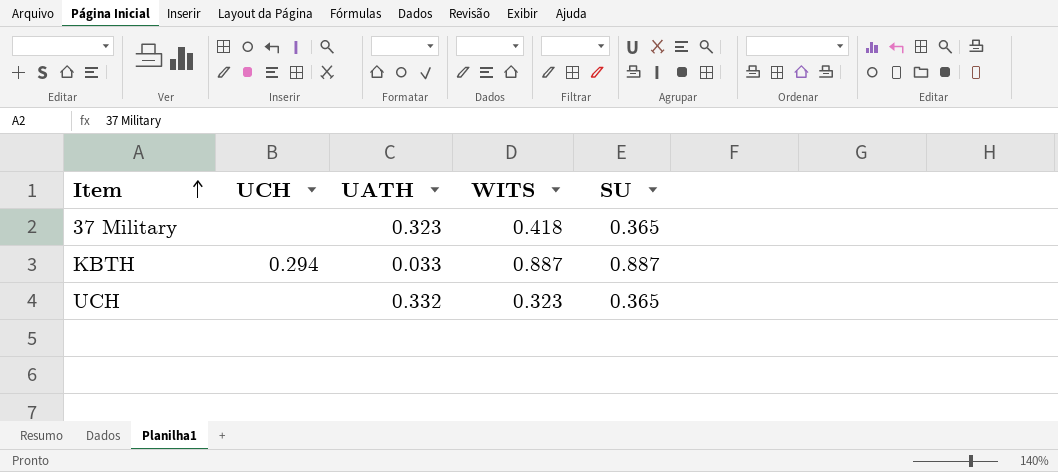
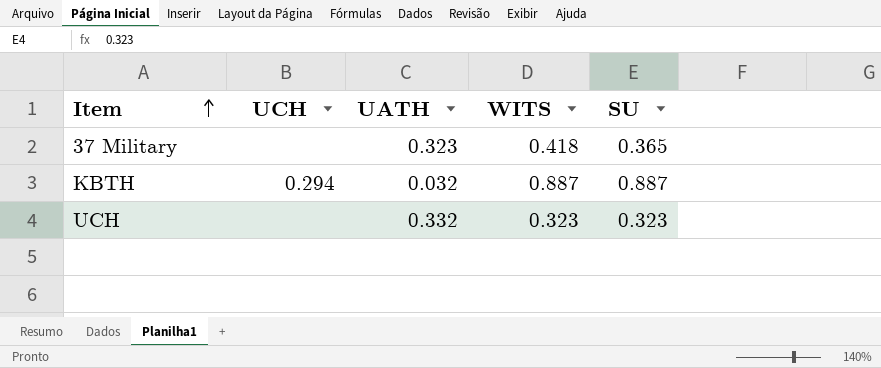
KBTH | UATH: 0.033 -> 0.032
UCH | SU: 0.365 -> 0.323

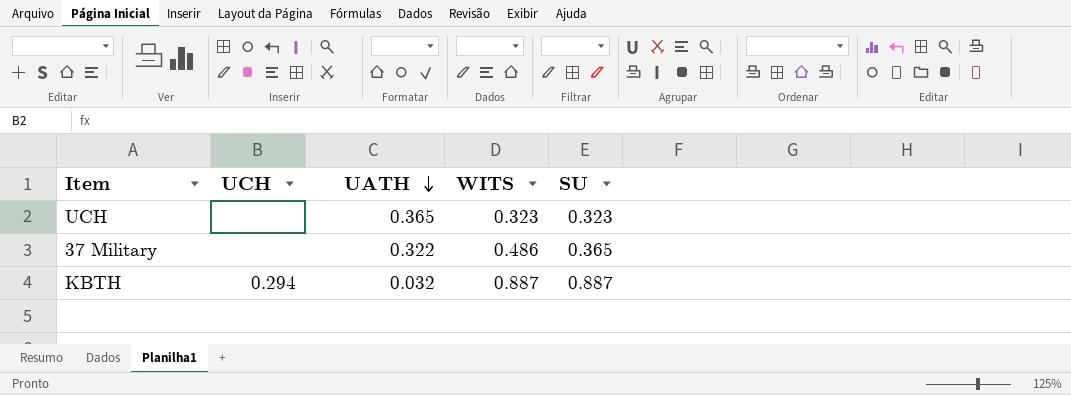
row order: Item ascending -> UATH descending
UCH | UATH: 0.332 -> 0.365
37 Military | UATH: 0.323 -> 0.322
37 Military | WITS: 0.418 -> 0.486

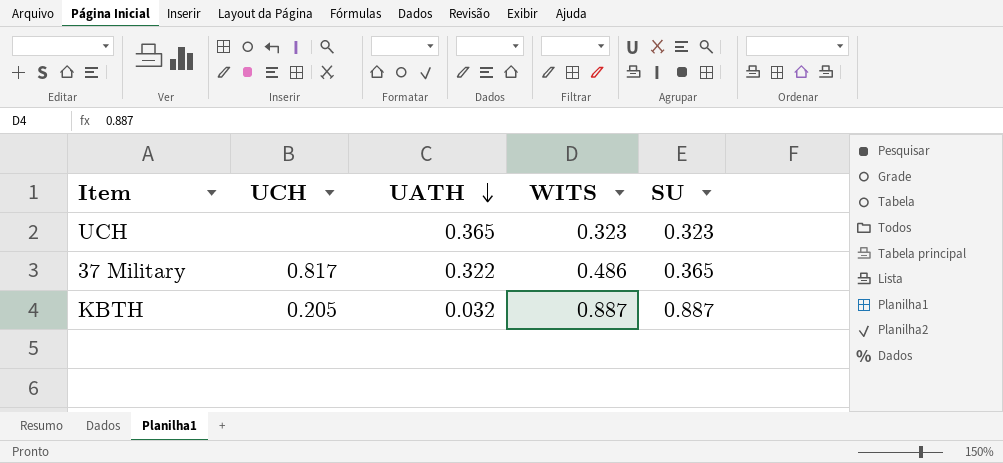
37 Military | UCH: none -> 0.817
KBTH | UCH: 0.294 -> 0.205

